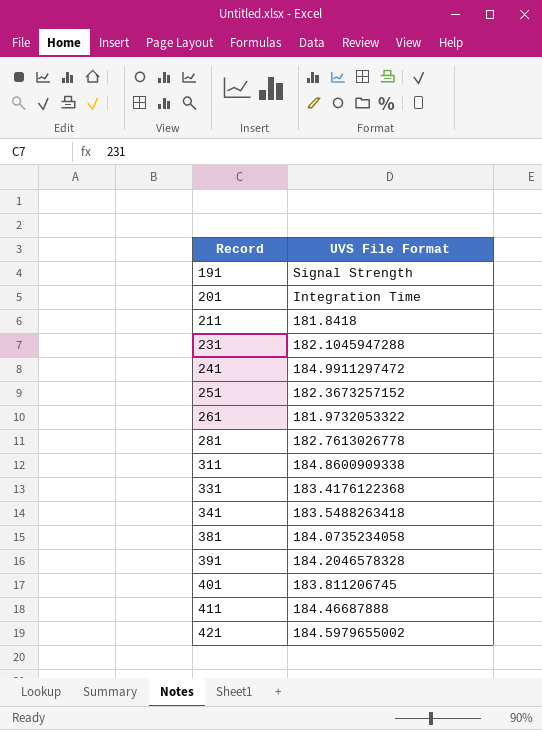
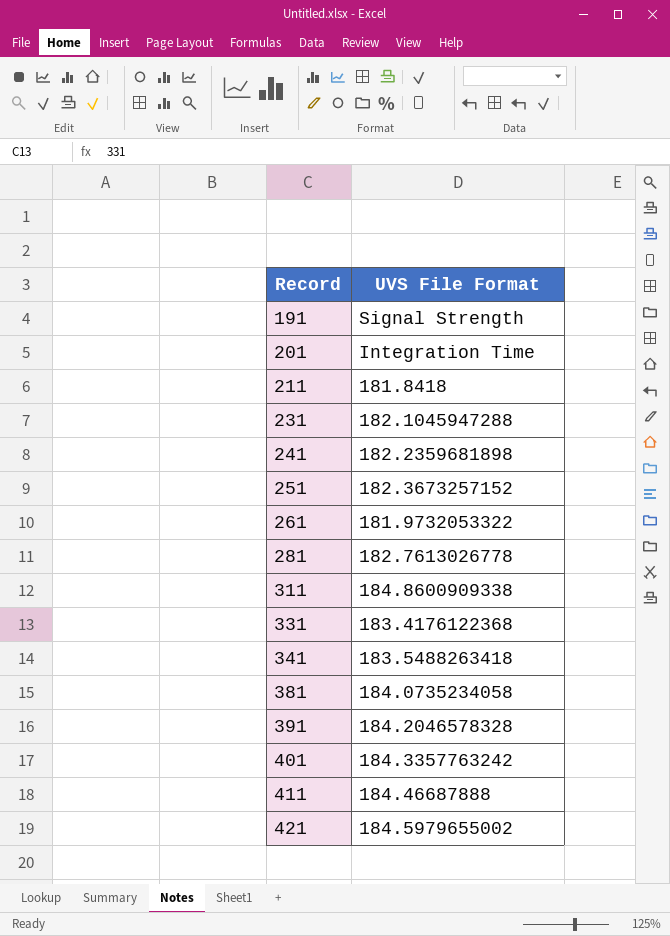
241 | UVS File Format: 184.9911297472 -> 182.2359681898
401 | UVS File Format: 183.811206745 -> 184.3357763242

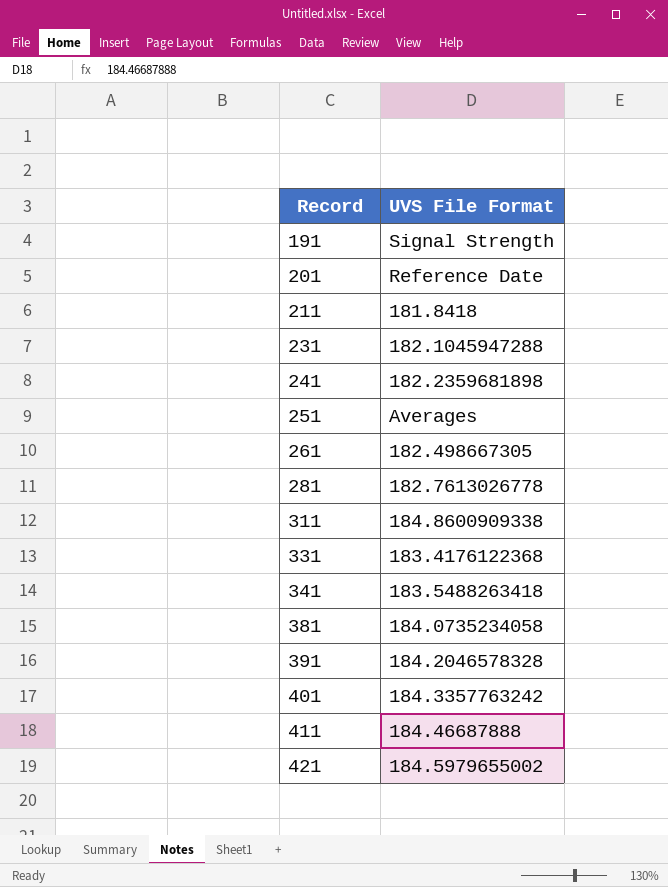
201 | UVS File Format: Integration Time -> Reference Date
251 | UVS File Format: 182.3673257152 -> Averages
261 | UVS File Format: 181.9732053322 -> 182.498667305

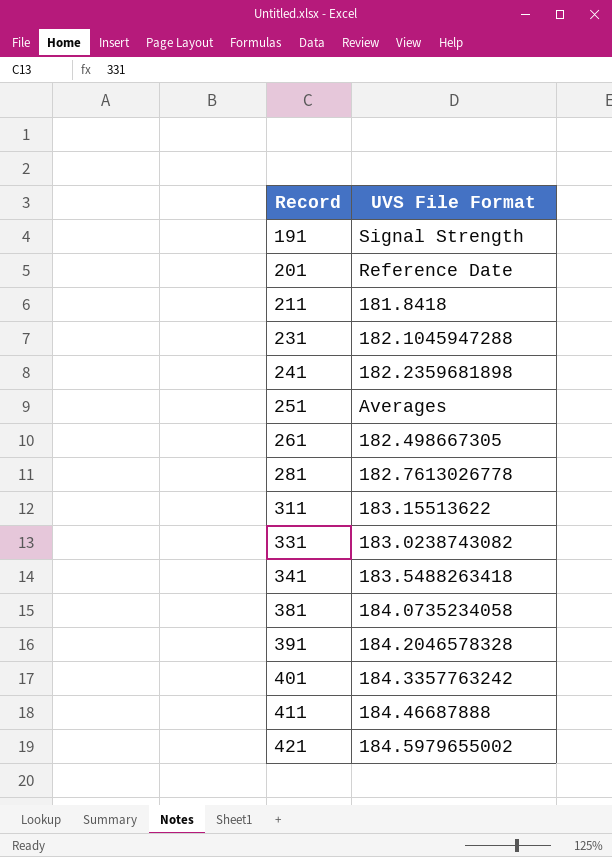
311 | UVS File Format: 184.8600909338 -> 183.15513622
331 | UVS File Format: 183.4176122368 -> 183.0238743082

